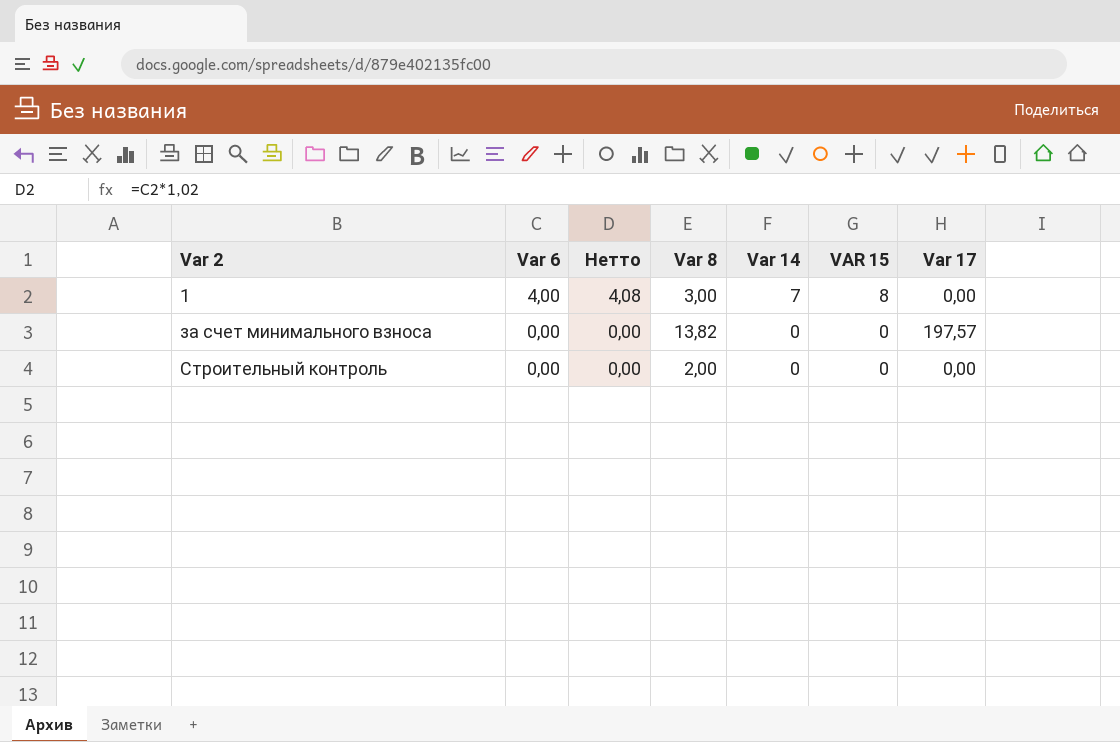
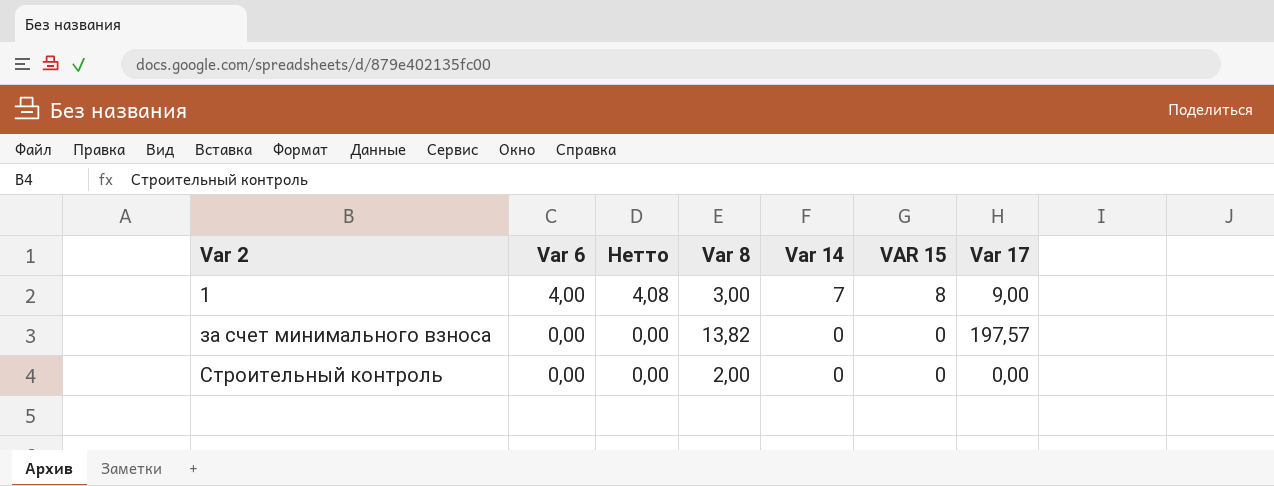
1 | Var 17: 0,00 -> 9,00

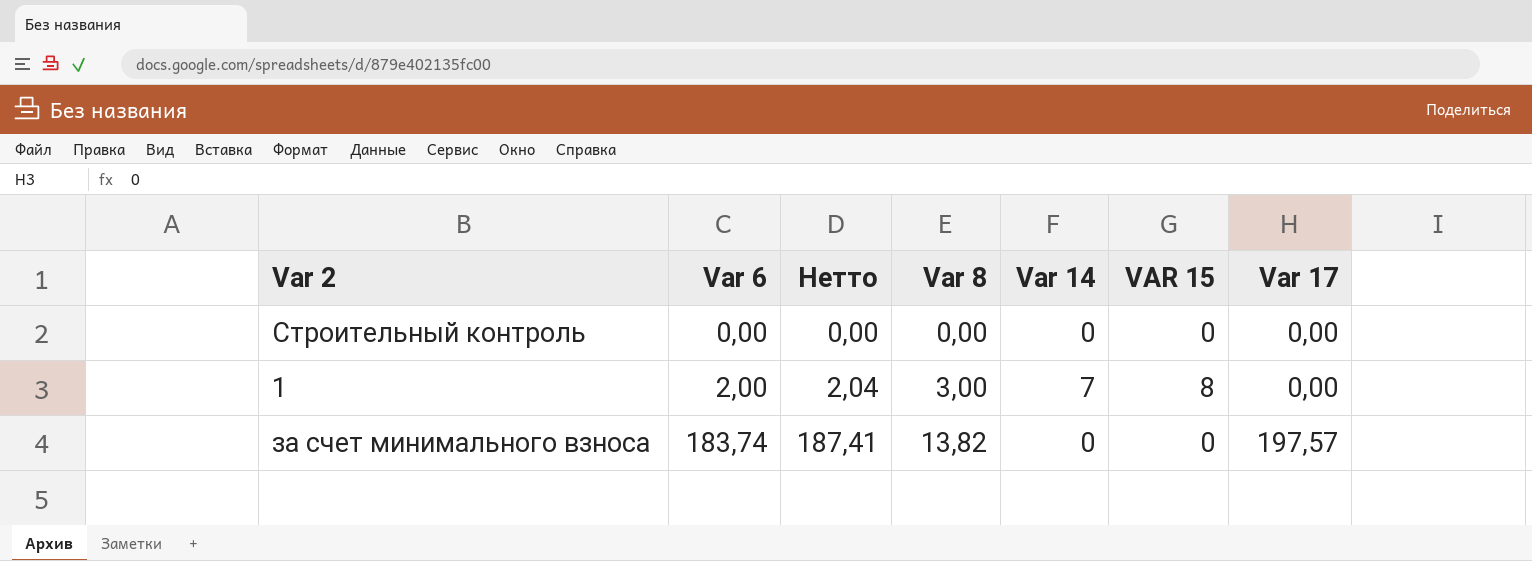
row order: Var 2 ascending -> Var 6 ascending
Строительный контроль | Var 8: 2,00 -> 0,00
1 | Var 6: 4,00 -> 2,00
1 | Нетто: 4,08 -> 2,04
1 | Var 17: 9,00 -> 0,00
за счет минимального взноса | Var 6: 0,00 -> 183,74
за счет минимального взноса | Нетто: 0,00 -> 187,41

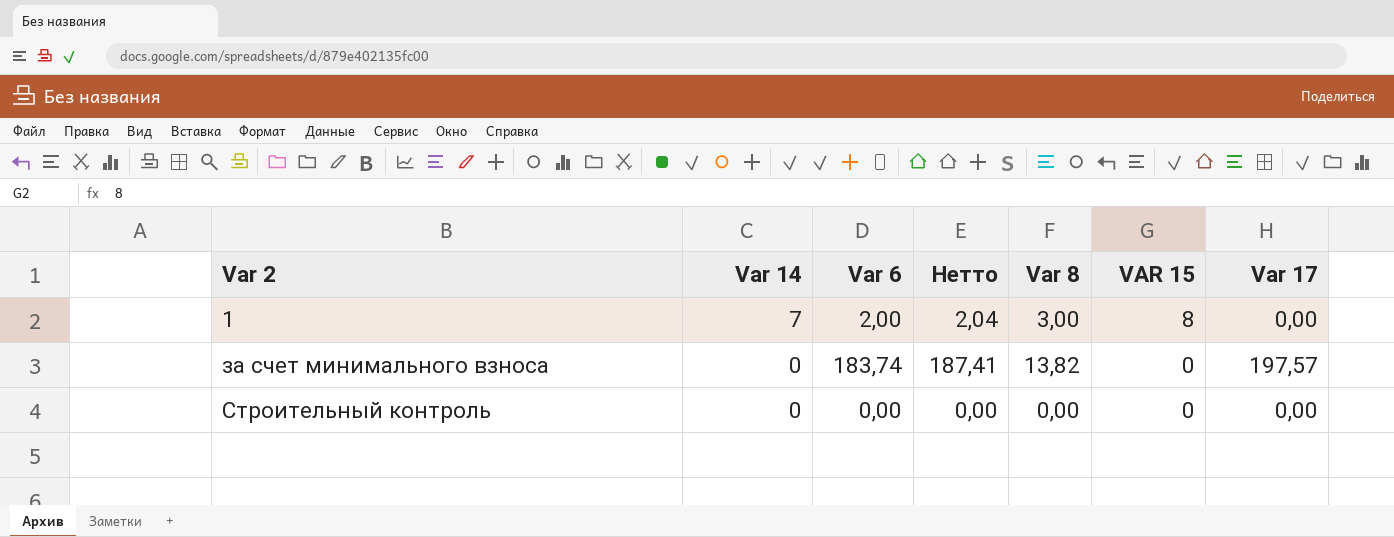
row order: Var 6 ascending -> Var 2 ascending
column Var 14 | position: 5 -> 2

